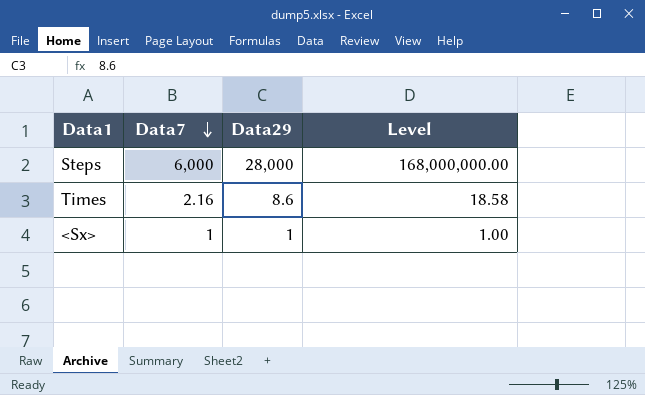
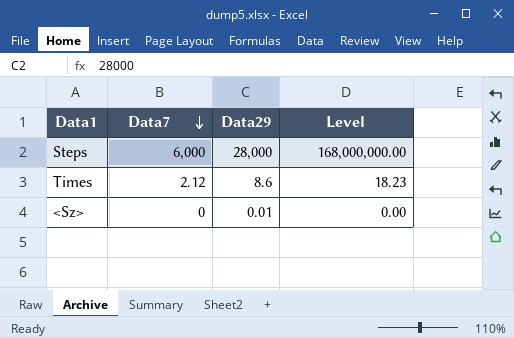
row <Sx>: 1 | 1 | 1.00 -> none
Times | Data7: 2.16 -> 2.12
Times | Level: 18.58 -> 18.23
row <Sz>: none -> 0 | 0.01 | 0.00

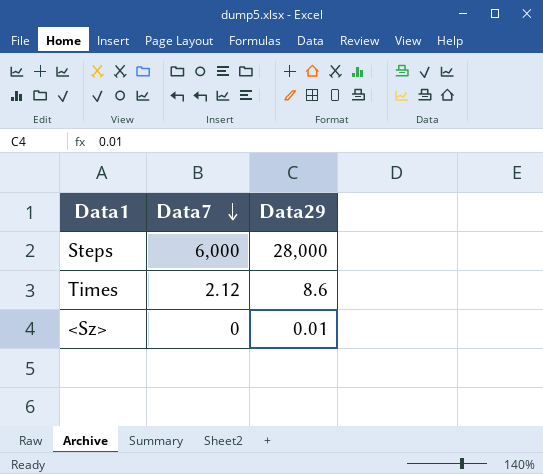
column Level | formula: [Data7] * [Data29] -> none

